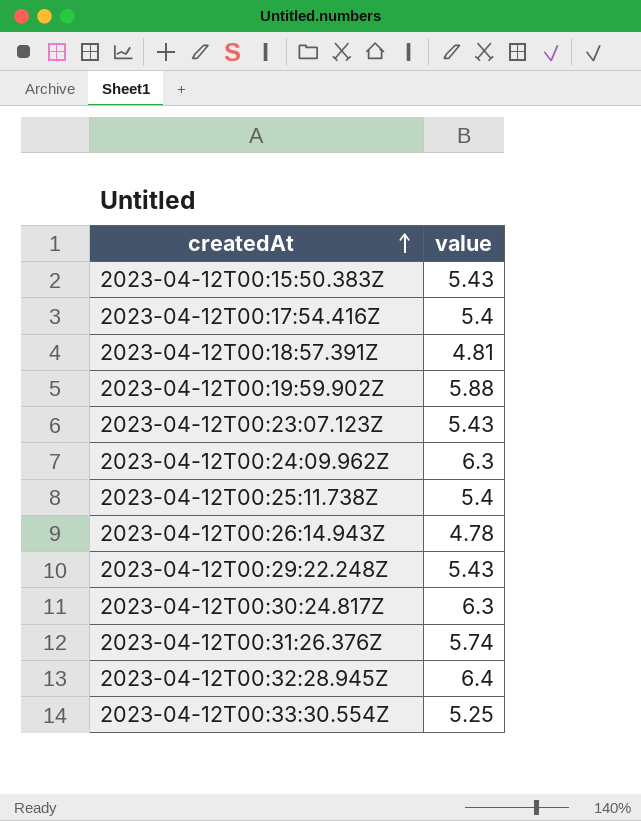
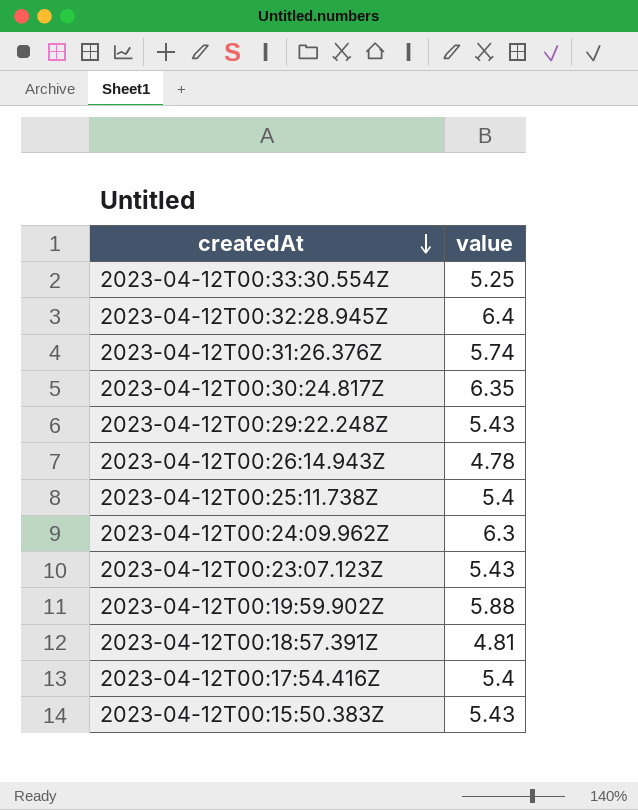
row order: createdAt ascending -> createdAt descending
2023-04-12T00:30:24.817Z | value: 6.3 -> 6.35

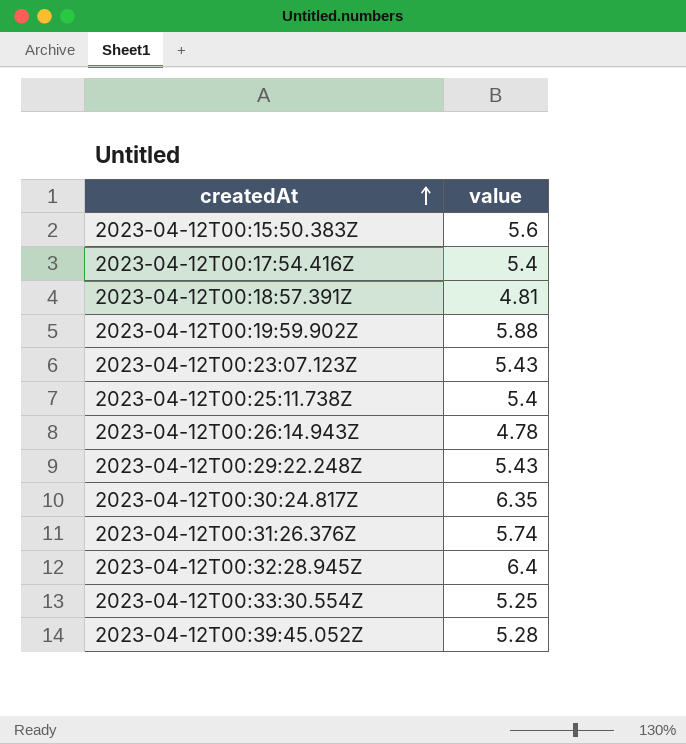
row order: createdAt descending -> createdAt ascending
row 2023-04-12T00:24:09.962Z: 6.3 -> none
2023-04-12T00:15:50.383Z | value: 5.43 -> 5.6
row 2023-04-12T00:39:45.052Z: none -> 5.28

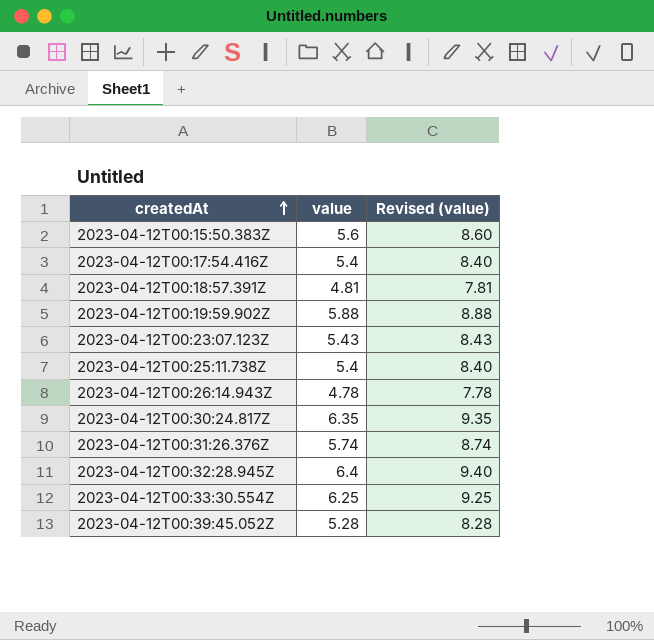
column Revised (value) | formula: none -> [value] + 3
row 2023-04-12T00:29:22.248Z: 5.43 -> none
2023-04-12T00:33:30.554Z | value: 5.25 -> 6.25

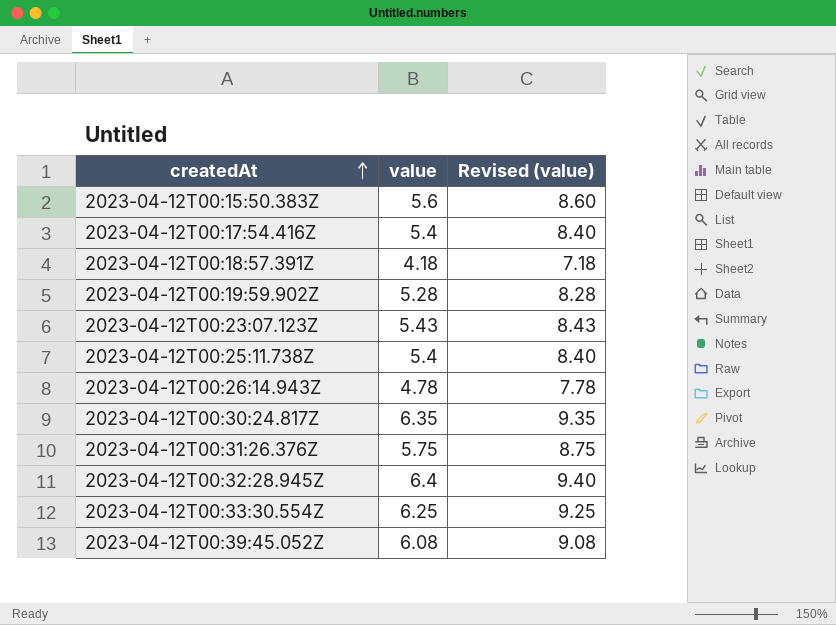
2023-04-12T00:18:57.391Z | value: 4.81 -> 4.18
2023-04-12T00:18:57.391Z | Revised (value): 7.81 -> 7.18
2023-04-12T00:19:59.902Z | value: 5.88 -> 5.28
2023-04-12T00:19:59.902Z | Revised (value): 8.88 -> 8.28
2023-04-12T00:31:26.376Z | value: 5.74 -> 5.75
2023-04-12T00:31:26.376Z | Revised (value): 8.74 -> 8.75
2023-04-12T00:39:45.052Z | value: 5.28 -> 6.08
2023-04-12T00:39:45.052Z | Revised (value): 8.28 -> 9.08

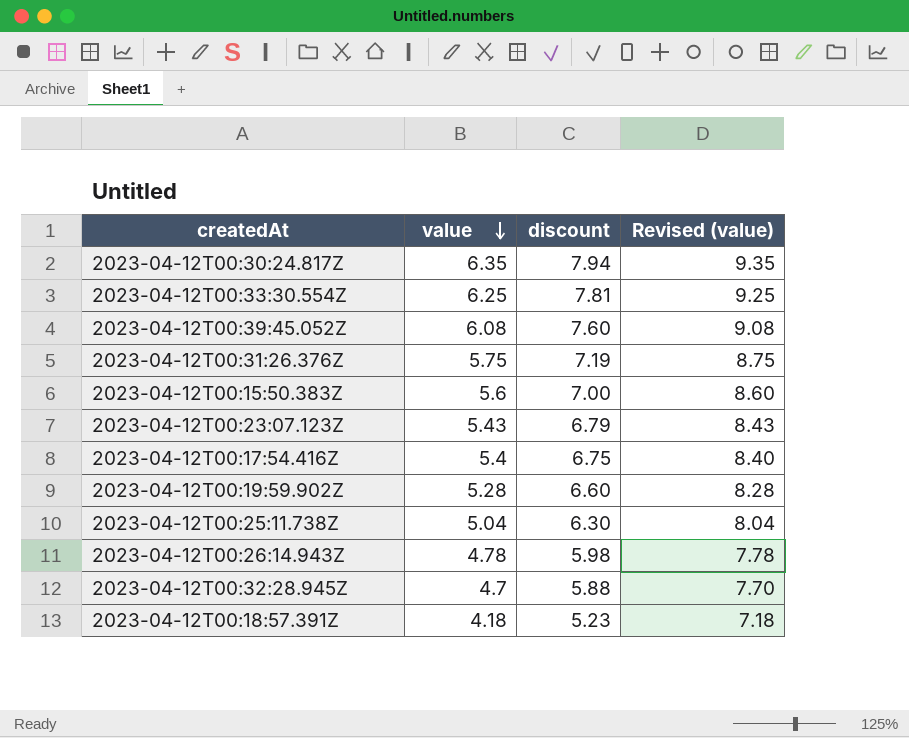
row order: createdAt ascending -> value descending
column discount | formula: none -> [value] * 1.25
2023-04-12T00:25:11.738Z | value: 5.4 -> 5.04
2023-04-12T00:25:11.738Z | Revised (value): 8.40 -> 8.04
2023-04-12T00:32:28.945Z | value: 6.4 -> 4.7
2023-04-12T00:32:28.945Z | Revised (value): 9.40 -> 7.70

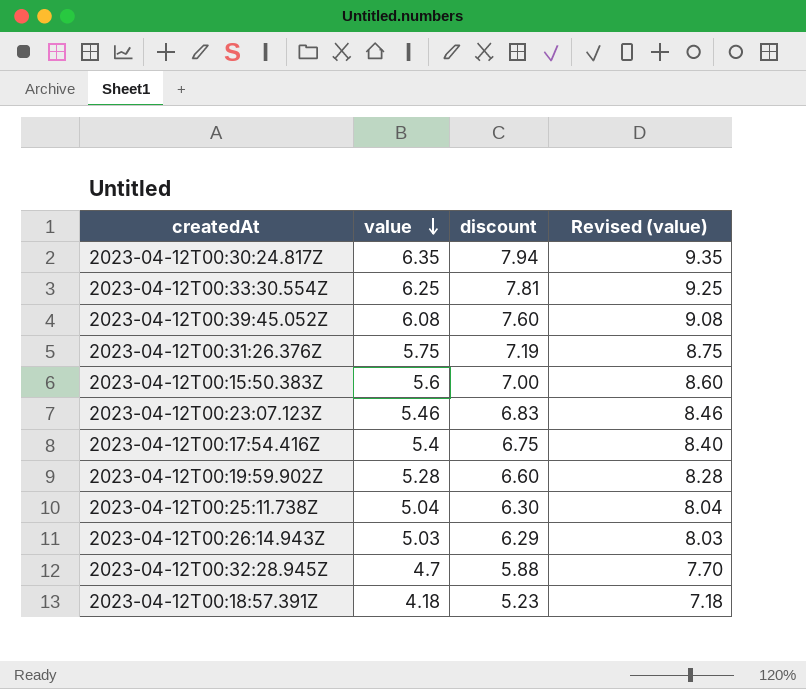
2023-04-12T00:23:07.123Z | value: 5.43 -> 5.46
2023-04-12T00:23:07.123Z | discount: 6.79 -> 6.83
2023-04-12T00:23:07.123Z | Revised (value): 8.43 -> 8.46
2023-04-12T00:26:14.943Z | value: 4.78 -> 5.03
2023-04-12T00:26:14.943Z | discount: 5.98 -> 6.29
2023-04-12T00:26:14.943Z | Revised (value): 7.78 -> 8.03

